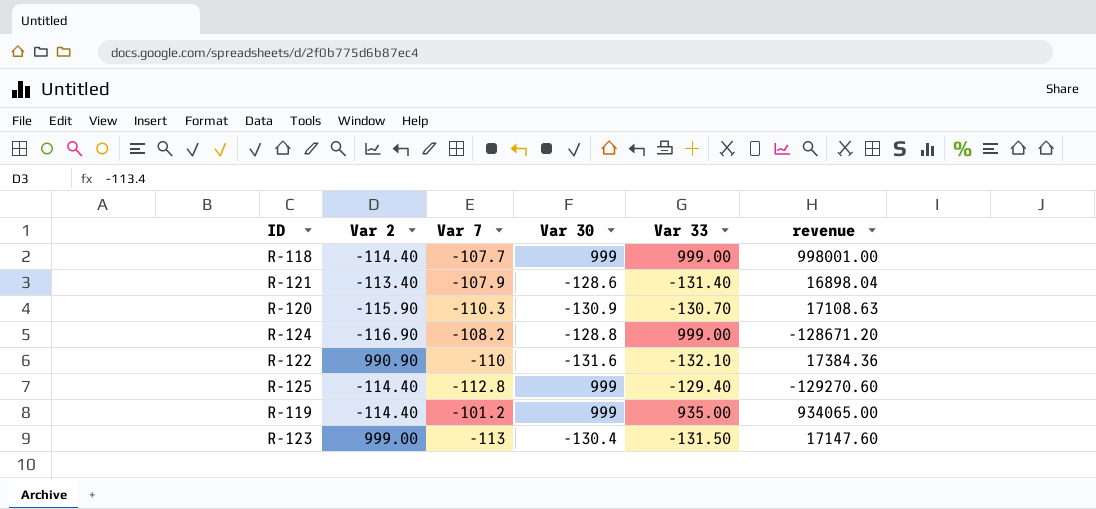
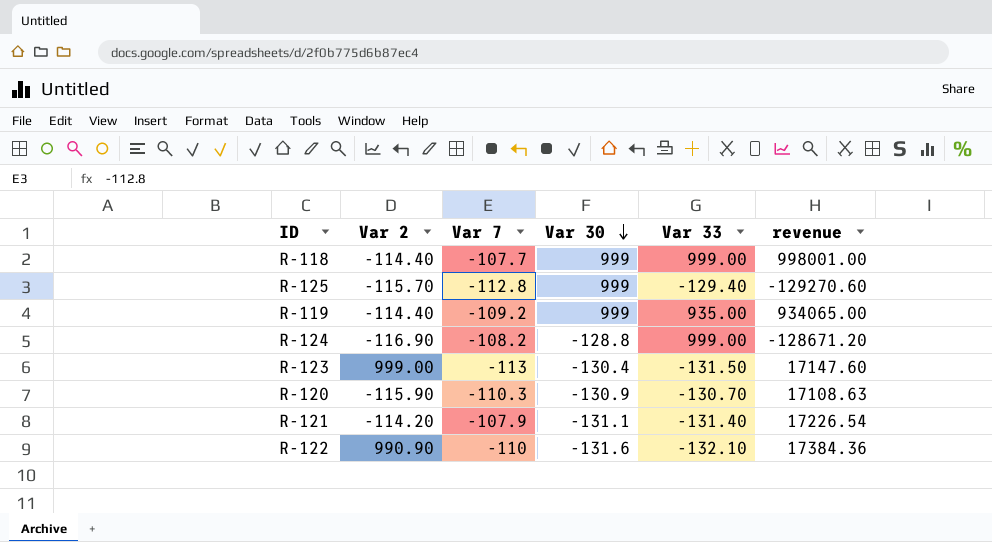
row order: none -> Var 30 descending
R-125 | Var 2: -114.40 -> -115.70
R-119 | Var 7: -101.2 -> -109.2
R-121 | Var 2: -113.40 -> -114.20
R-121 | Var 30: -128.6 -> -131.1
R-121 | revenue: 16898.04 -> 17226.54

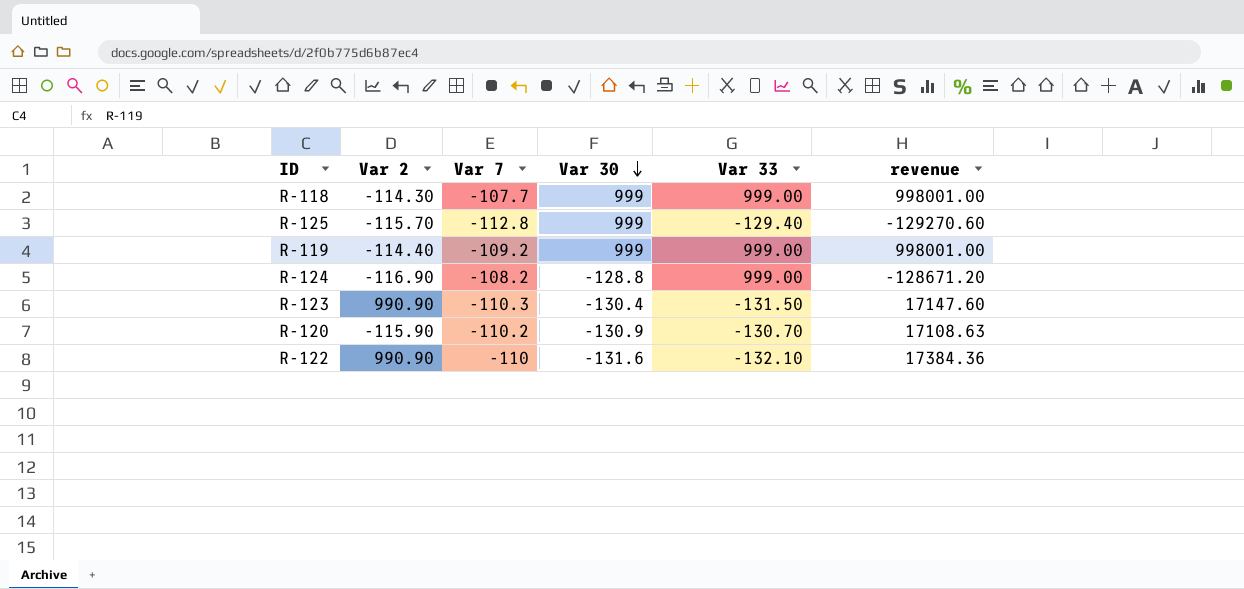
row R-121: -114.20 | -107.9 | -131.1 | -131.40 | 17226.54 -> none
R-118 | Var 2: -114.40 -> -114.30
R-119 | Var 33: 935.00 -> 999.00
R-119 | revenue: 934065.00 -> 998001.00
R-123 | Var 2: 999.00 -> 990.90
R-123 | Var 7: -113 -> -110.3
R-120 | Var 7: -110.3 -> -110.2

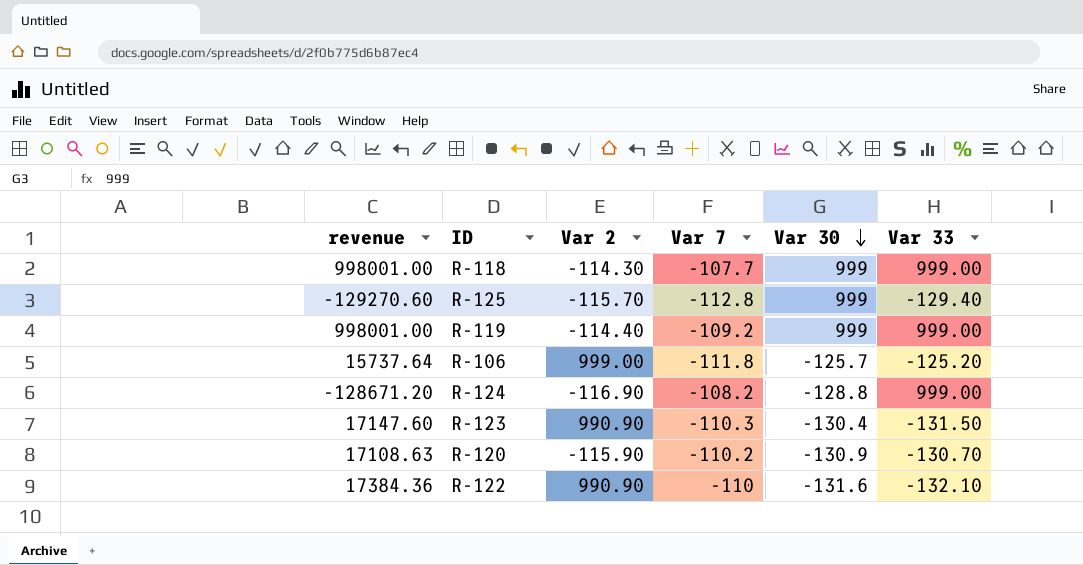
column revenue | position: 6 -> 1
row R-106: none -> 15737.64 | 999.00 | -111.8 | -125.7 | -125.20

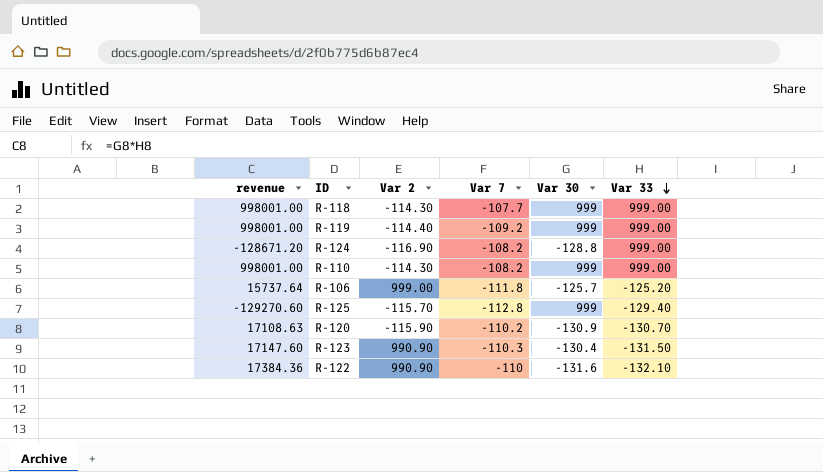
row order: Var 30 descending -> Var 33 descending
row R-110: none -> 998001.00 | -114.30 | -108.2 | 999 | 999.00

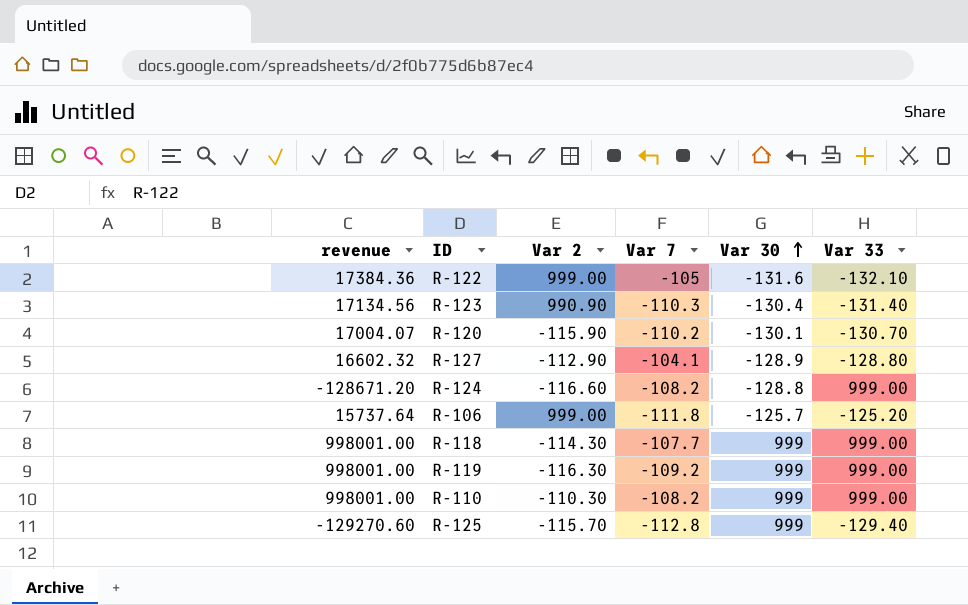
row order: Var 33 descending -> Var 30 ascending
R-122 | Var 2: 990.90 -> 999.00
R-122 | Var 7: -110 -> -105
R-123 | revenue: 17147.60 -> 17134.56
R-123 | Var 33: -131.50 -> -131.40
R-120 | revenue: 17108.63 -> 17004.07
R-120 | Var 30: -130.9 -> -130.1
row R-127: none -> 16602.32 | -112.90 | -104.1 | -128.9 | -128.80
R-124 | Var 2: -116.90 -> -116.60
R-119 | Var 2: -114.40 -> -116.30
R-110 | Var 2: -114.30 -> -110.30

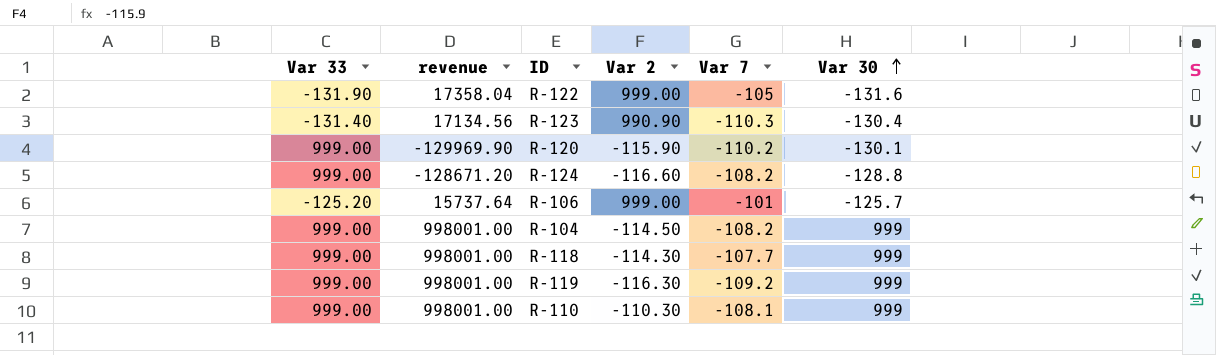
column Var 33 | position: 6 -> 1
row R-127: 16602.32 | -112.90 | -104.1 | -128.9 | -128.80 -> none
row R-125: -129270.60 | -115.70 | -112.8 | 999 | -129.40 -> none
R-122 | Var 33: -132.10 -> -131.90
R-122 | revenue: 17384.36 -> 17358.04
R-120 | Var 33: -130.70 -> 999.00
R-120 | revenue: 17004.07 -> -129969.90
R-106 | Var 7: -111.8 -> -101
row R-104: none -> 999.00 | 998001.00 | -114.50 | -108.2 | 999
R-110 | Var 7: -108.2 -> -108.1

